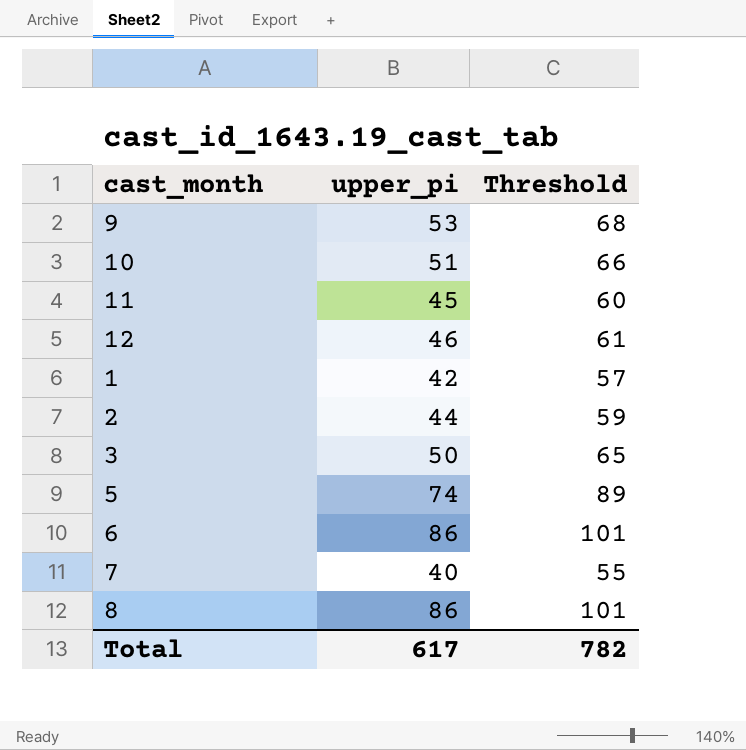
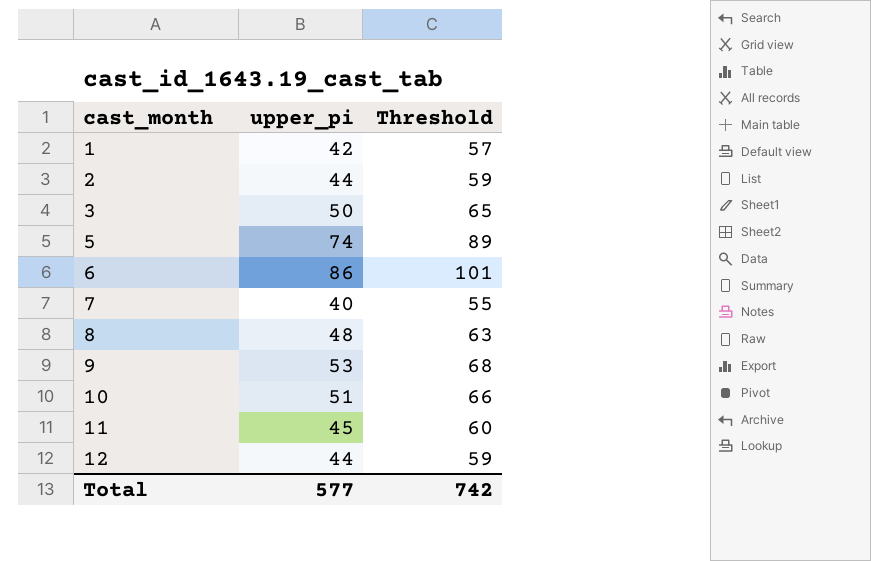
row order: none -> cast_month ascending
8 | upper_pi: 86 -> 48
8 | Threshold: 101 -> 63
12 | upper_pi: 46 -> 44
12 | Threshold: 61 -> 59
Total | upper_pi: 617 -> 577
Total | Threshold: 782 -> 742

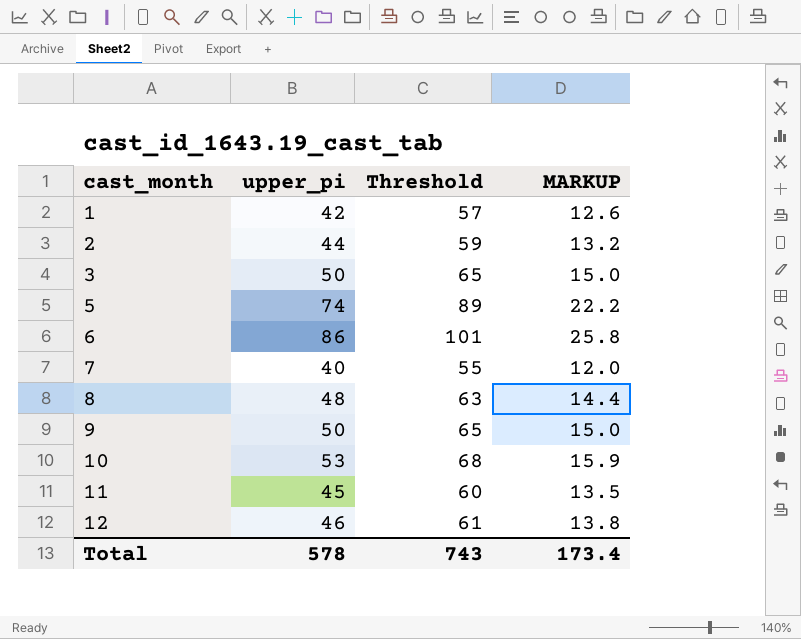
column MARKUP | formula: none -> [upper_pi] * 0.3
9 | upper_pi: 53 -> 50
9 | Threshold: 68 -> 65
10 | upper_pi: 51 -> 53
10 | Threshold: 66 -> 68
12 | upper_pi: 44 -> 46
12 | Threshold: 59 -> 61
Total | upper_pi: 577 -> 578
Total | Threshold: 742 -> 743

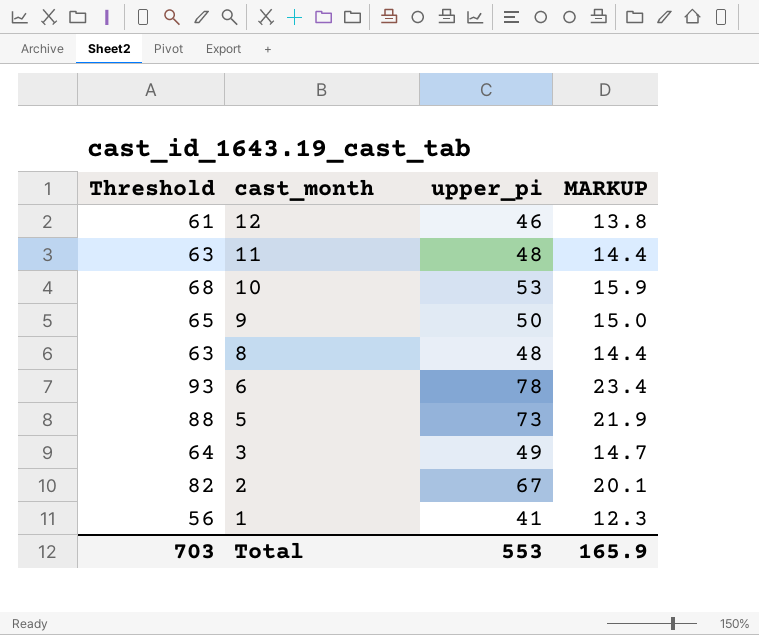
row order: cast_month ascending -> cast_month descending
column Threshold | position: 3 -> 1
row 7: 40 | 55 | 12.0 -> none
11 | Threshold: 60 -> 63
11 | upper_pi: 45 -> 48
11 | MARKUP: 13.5 -> 14.4
6 | Threshold: 101 -> 93
6 | upper_pi: 86 -> 78
6 | MARKUP: 25.8 -> 23.4
5 | Threshold: 89 -> 88
5 | upper_pi: 74 -> 73
5 | MARKUP: 22.2 -> 21.9
3 | Threshold: 65 -> 64
3 | upper_pi: 50 -> 49
3 | MARKUP: 15.0 -> 14.7
2 | Threshold: 59 -> 82
2 | upper_pi: 44 -> 67
2 | MARKUP: 13.2 -> 20.1
1 | Threshold: 57 -> 56
1 | upper_pi: 42 -> 41
1 | MARKUP: 12.6 -> 12.3
Total | Threshold: 743 -> 703
Total | upper_pi: 578 -> 553
Total | MARKUP: 173.4 -> 165.9

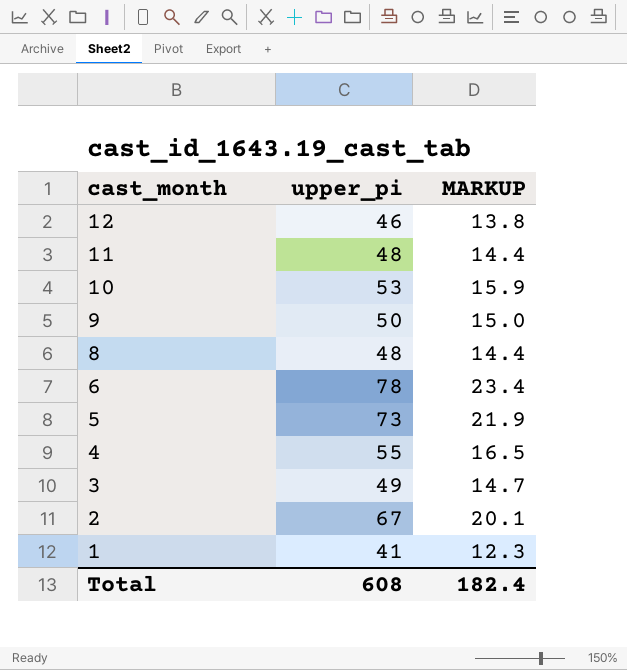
column Threshold | formula: [upper_pi] + 15 -> none
row 4: none -> 55 | 16.5
Total | upper_pi: 553 -> 608
Total | MARKUP: 165.9 -> 182.4

